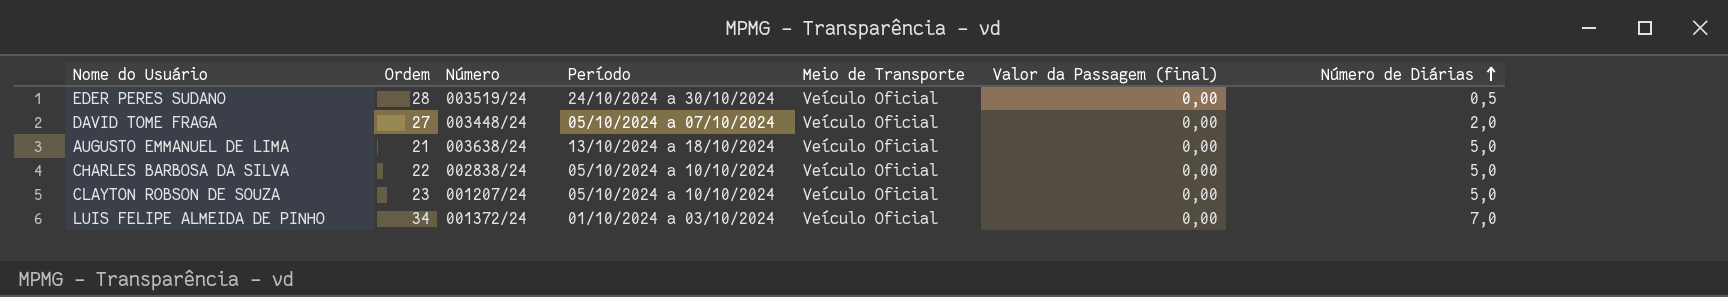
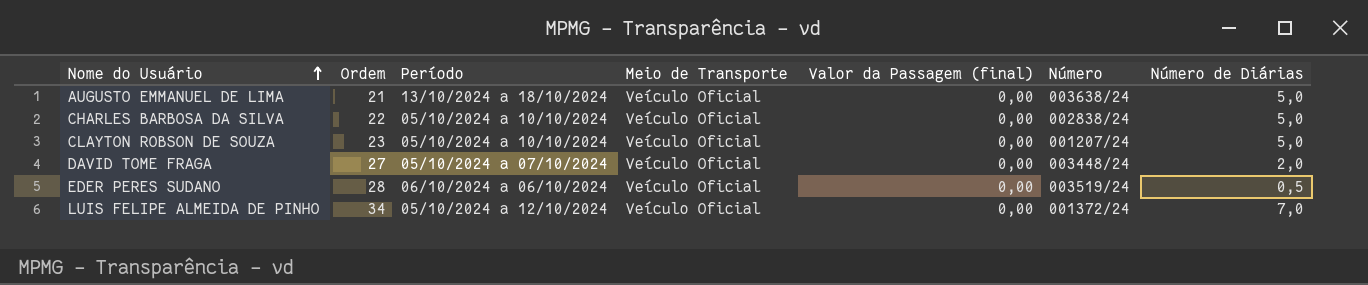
row order: Número de Diárias ascending -> Nome do Usuário ascending
column Número | position: 3 -> 6
EDER PERES SUDANO | Período: 24/10/2024 a 30/10/2024 -> 06/10/2024 a 06/10/2024
LUIS FELIPE ALMEIDA DE PINHO | Período: 01/10/2024 a 03/10/2024 -> 05/10/2024 a 12/10/2024

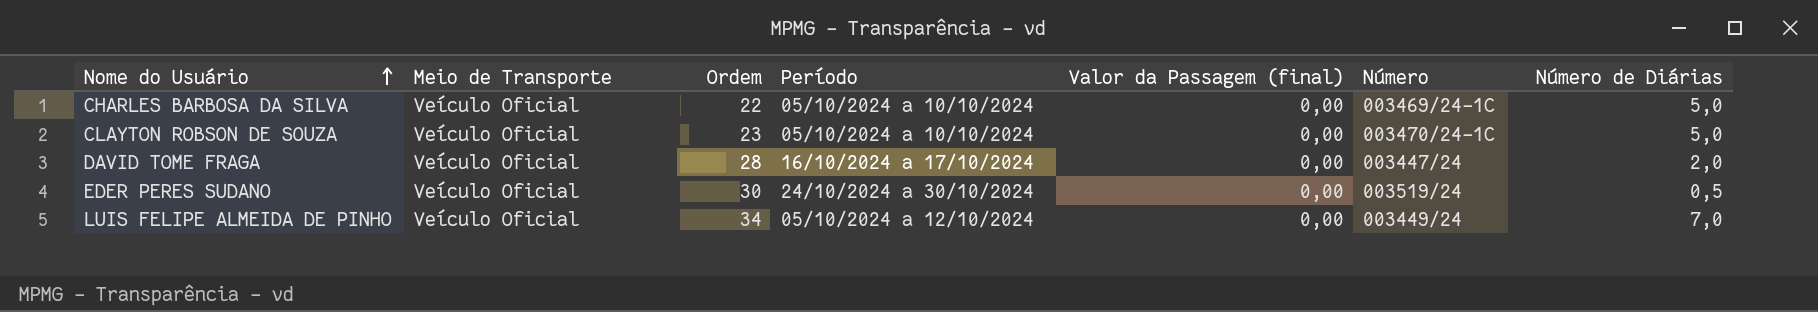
column Meio de Transporte | position: 4 -> 2
row AUGUSTO EMMANUEL DE LIMA: 21 | 13/10/2024 a 18/10/2024 | Veículo Oficial | 0,00 | 003638/24 | 5,0 -> none
CHARLES BARBOSA DA SILVA | Número: 002838/24 -> 003469/24-1C
CLAYTON ROBSON DE SOUZA | Número: 001207/24 -> 003470/24-1C
DAVID TOME FRAGA | Ordem: 27 -> 28
DAVID TOME FRAGA | Período: 05/10/2024 a 07/10/2024 -> 16/10/2024 a 17/10/2024
DAVID TOME FRAGA | Número: 003448/24 -> 003447/24
EDER PERES SUDANO | Ordem: 28 -> 30
EDER PERES SUDANO | Período: 06/10/2024 a 06/10/2024 -> 24/10/2024 a 30/10/2024
LUIS FELIPE ALMEIDA DE PINHO | Número: 001372/24 -> 003449/24

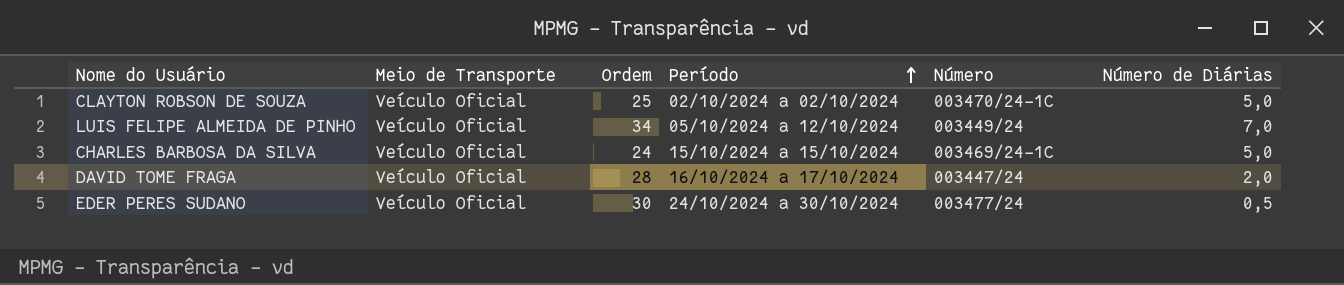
row order: Nome do Usuário ascending -> Período ascending
column Valor da Passagem (final) | position: 5 -> none
CLAYTON ROBSON DE SOUZA | Ordem: 23 -> 25
CLAYTON ROBSON DE SOUZA | Período: 05/10/2024 a 10/10/2024 -> 02/10/2024 a 02/10/2024
CHARLES BARBOSA DA SILVA | Ordem: 22 -> 24
CHARLES BARBOSA DA SILVA | Período: 05/10/2024 a 10/10/2024 -> 15/10/2024 a 15/10/2024
EDER PERES SUDANO | Número: 003519/24 -> 003477/24

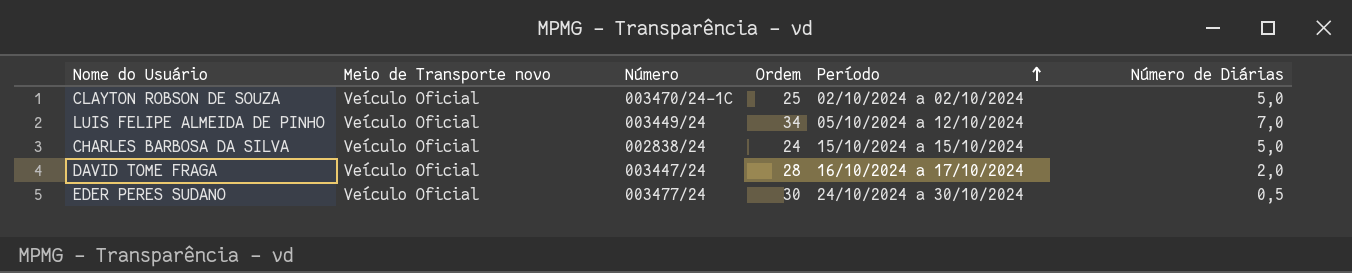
column name: Meio de Transporte -> Meio de Transporte novo
column Número | position: 5 -> 3
CHARLES BARBOSA DA SILVA | Número: 003469/24-1C -> 002838/24

